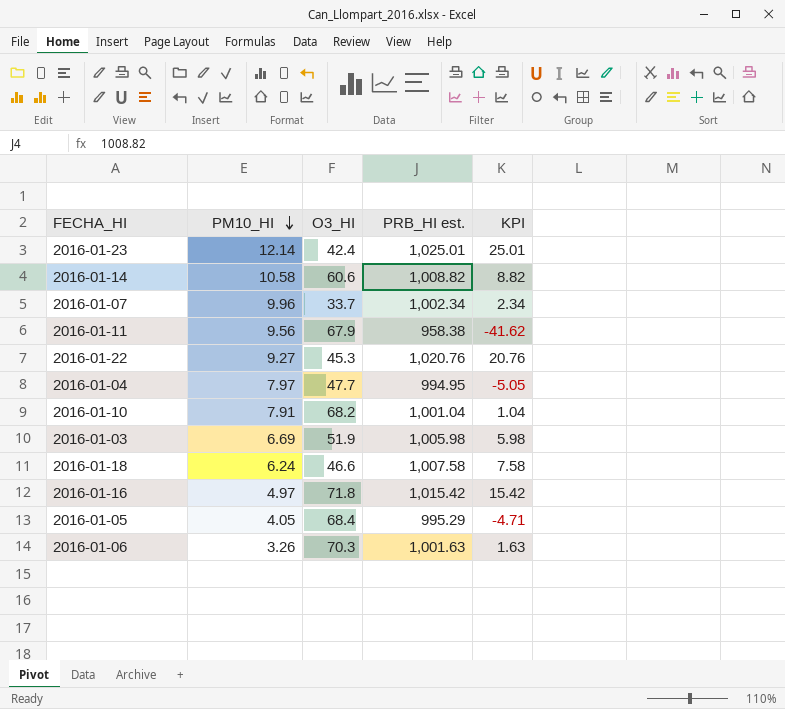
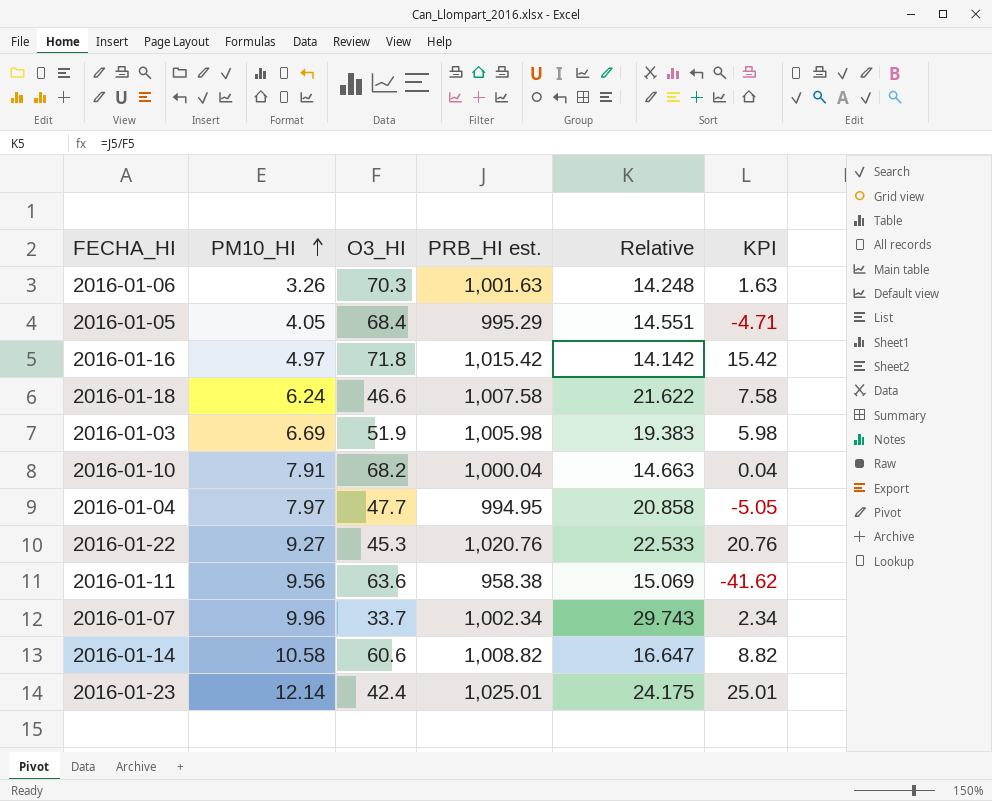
row order: PM10_HI descending -> PM10_HI ascending
column Relative | formula: none -> [PRB_HI est.] / [O3_HI]
2016-01-10 | PRB_HI est.: 1,001.04 -> 1,000.04
2016-01-10 | KPI: 1.04 -> 0.04
2016-01-11 | O3_HI: 67.9 -> 63.6

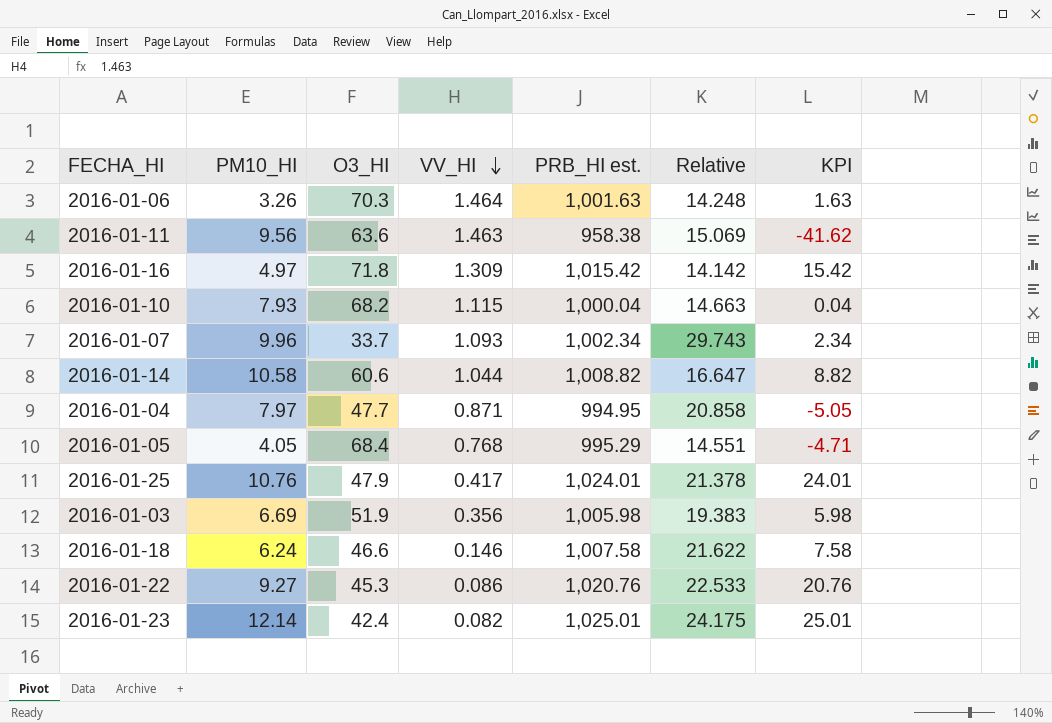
row order: PM10_HI ascending -> VV_HI descending
column VV_HI | position: none -> 4
2016-01-10 | PM10_HI: 7.91 -> 7.93
row 2016-01-25: none -> 10.76 | 47.9 | 0.417 | 1,024.01 | 21.378 | 24.01

